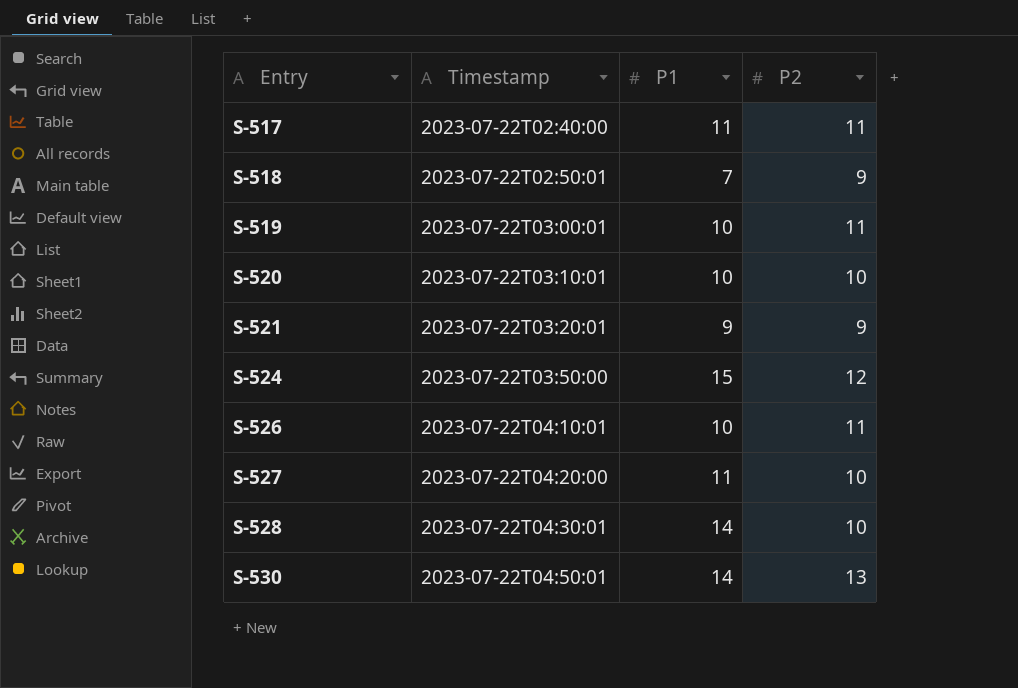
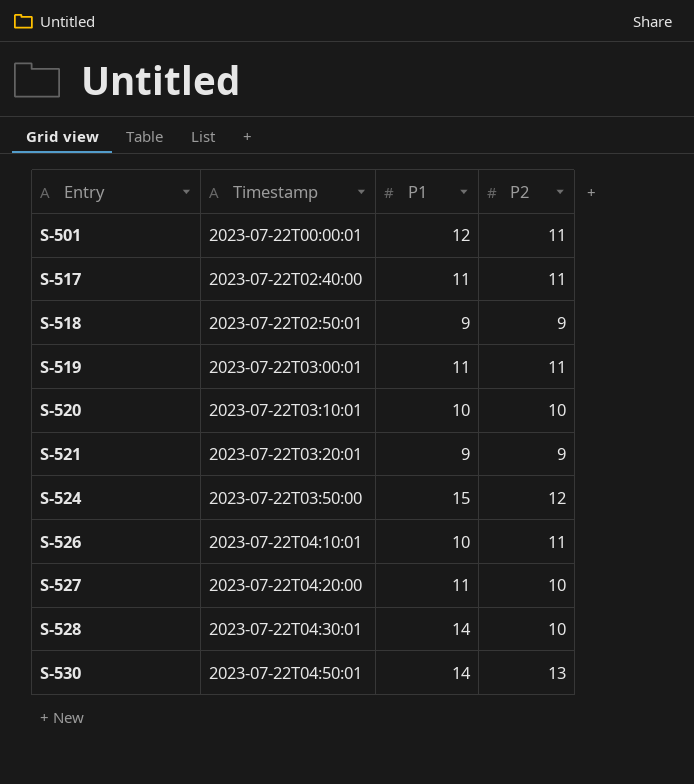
row S-501: none -> 2023-07-22T00:00:01 | 12 | 11
S-518 | P1: 7 -> 9
S-519 | P1: 10 -> 11

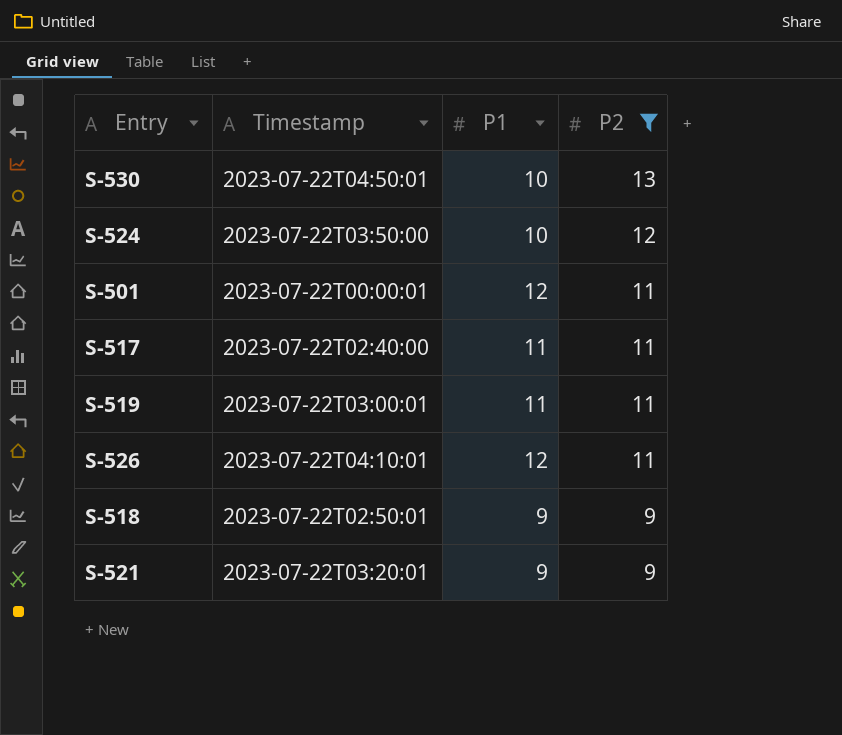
filter: none -> P2 != 10
row order: Entry ascending -> P2 descending
S-530 | P1: 14 -> 10
S-524 | P1: 15 -> 10
S-526 | P1: 10 -> 12

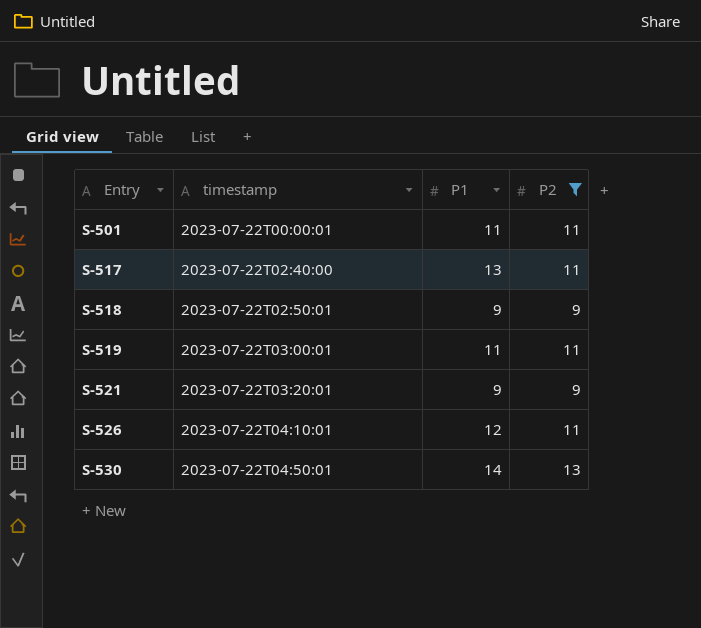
row order: P2 descending -> Entry ascending
column name: Timestamp -> timestamp
row S-524: 2023-07-22T03:50:00 | 10 | 12 -> none
S-501 | P1: 12 -> 11
S-517 | P1: 11 -> 13
S-530 | P1: 10 -> 14

